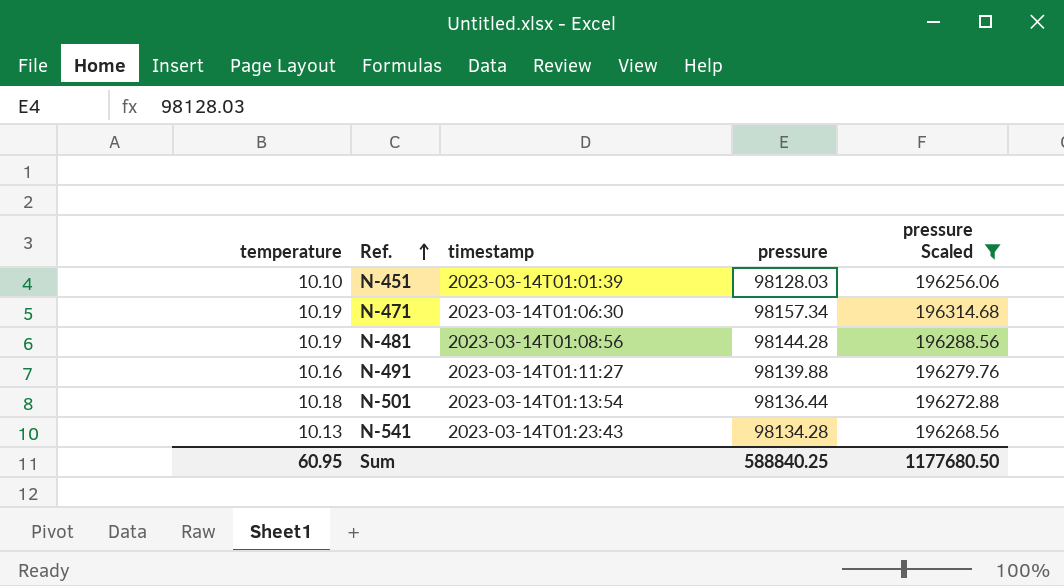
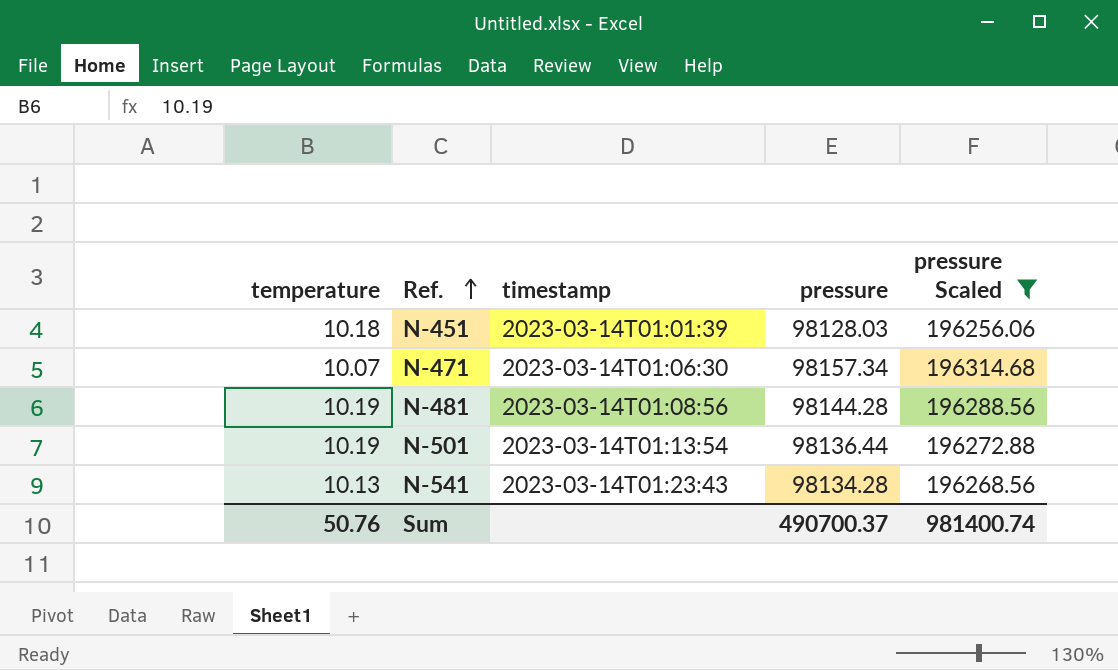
row N-491: 10.16 | 2023-03-14T01:11:27 | 98139.88 | 196279.76 -> none
N-451 | temperature: 10.10 -> 10.18
N-471 | temperature: 10.19 -> 10.07
N-501 | temperature: 10.18 -> 10.19
Sum | temperature: 60.95 -> 50.76
Sum | pressure: 588840.25 -> 490700.37
Sum | pressure Scaled: 1177680.50 -> 981400.74

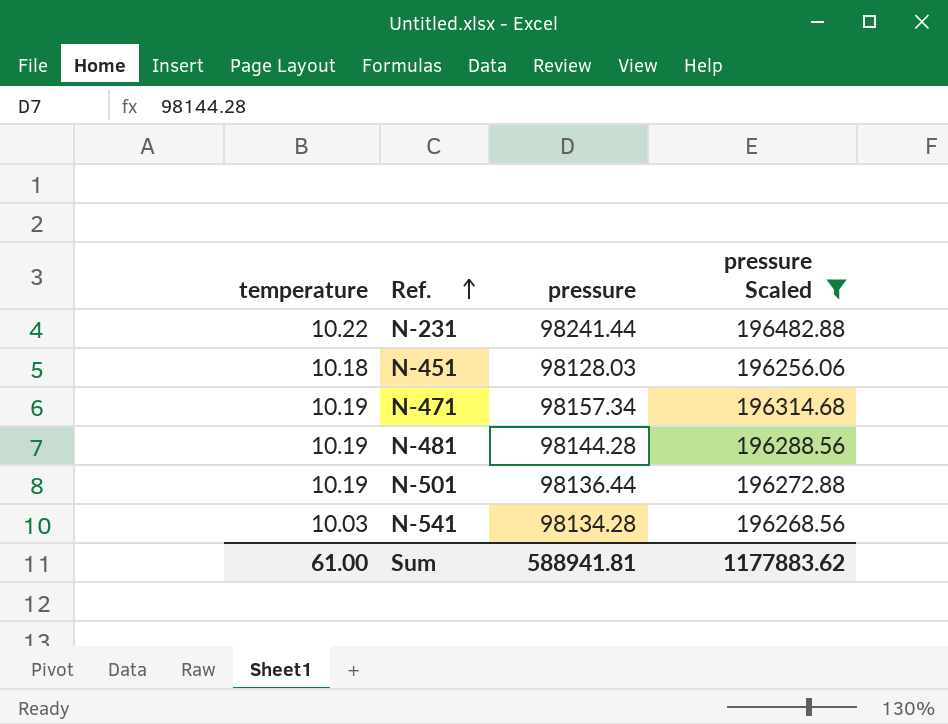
column timestamp | position: 3 -> none
row N-231: none -> 10.22 | 98241.44 | 196482.88
N-471 | temperature: 10.07 -> 10.19
N-541 | temperature: 10.13 -> 10.03
Sum | temperature: 50.76 -> 61.00
Sum | pressure: 490700.37 -> 588941.81
Sum | pressure Scaled: 981400.74 -> 1177883.62

